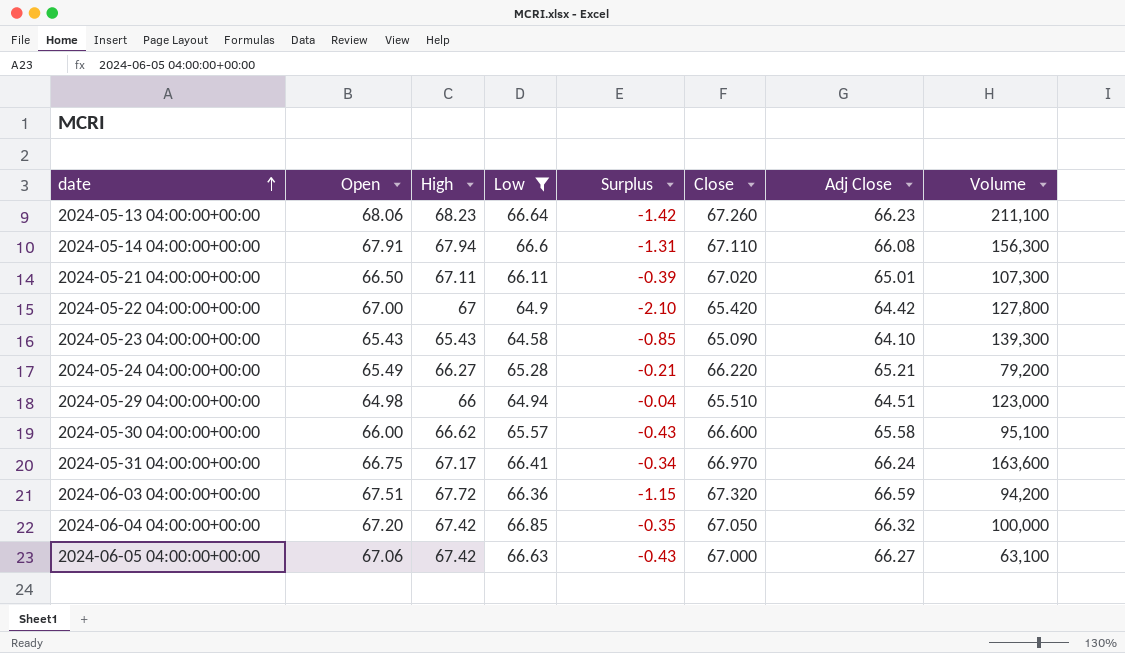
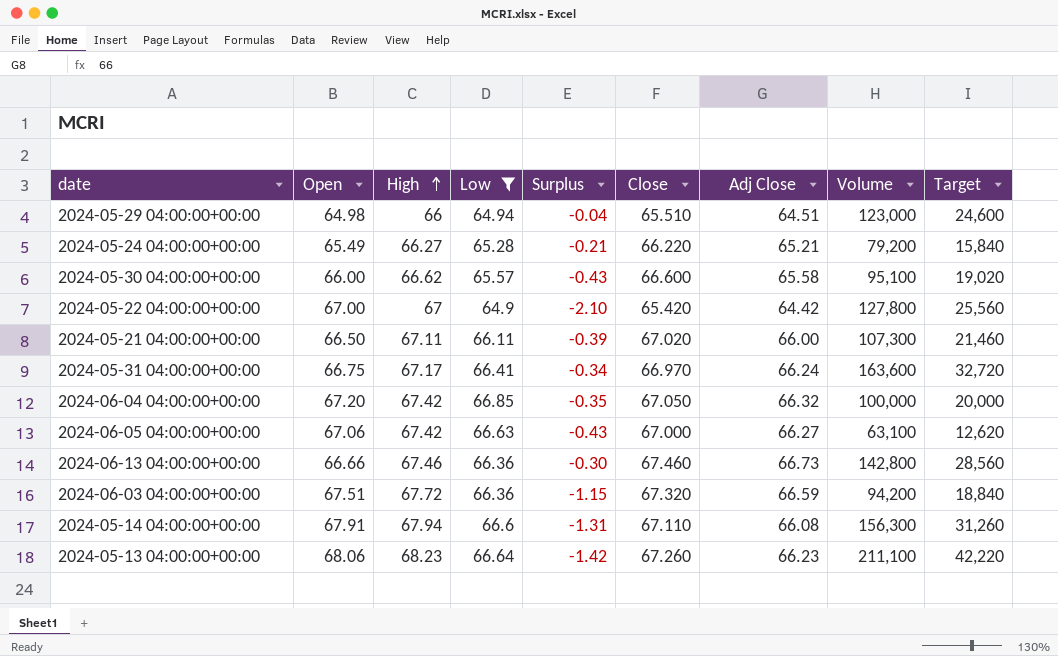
row order: date ascending -> High ascending
column Target | formula: none -> [Volume] * 0.2
row 2024-05-23 04:00:00+00:00: 65.43 | 65.43 | 64.58 | -0.85 | 65.090 | 64.10 | 139,300 -> none
2024-05-21 04:00:00+00:00 | Adj Close: 65.01 -> 66.00
row 2024-06-13 04:00:00+00:00: none -> 66.66 | 67.46 | 66.36 | -0.30 | 67.460 | 66.73 | 142,800 | 28,560

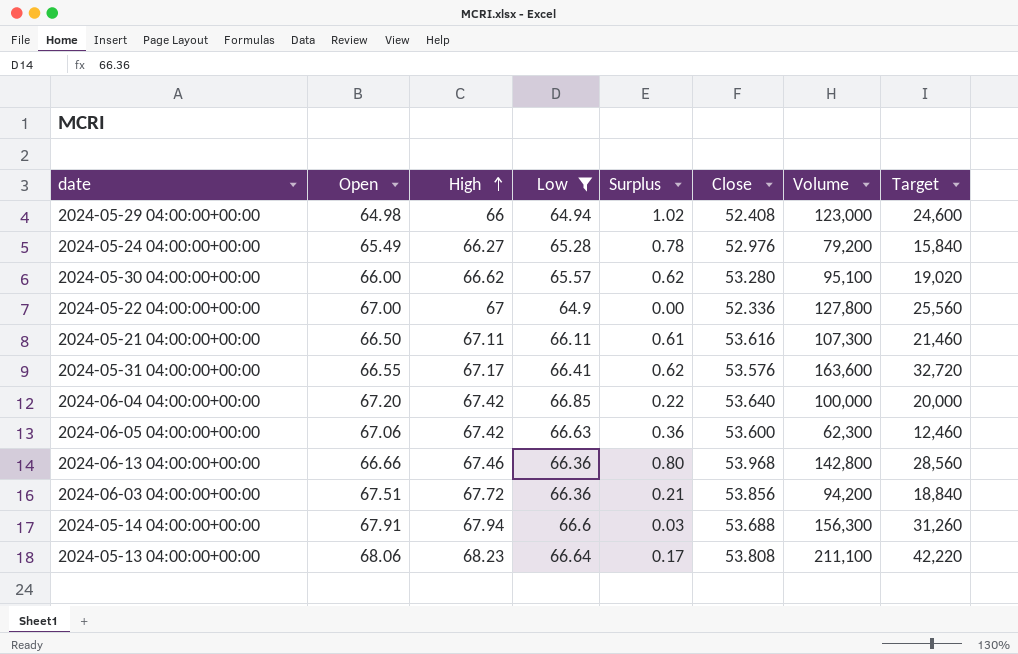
column Adj Close | position: 7 -> none
column Surplus | formula: [Low] - [Open] -> [High] - [Open]
2024-05-29 04:00:00+00:00 | Close: 65.510 -> 52.408
2024-05-24 04:00:00+00:00 | Close: 66.220 -> 52.976
2024-05-30 04:00:00+00:00 | Close: 66.600 -> 53.280
2024-05-22 04:00:00+00:00 | Close: 65.420 -> 52.336
2024-05-21 04:00:00+00:00 | Close: 67.020 -> 53.616
2024-05-31 04:00:00+00:00 | Open: 66.75 -> 66.55
2024-05-31 04:00:00+00:00 | Close: 66.970 -> 53.576
2024-06-04 04:00:00+00:00 | Close: 67.050 -> 53.640
2024-06-05 04:00:00+00:00 | Close: 67.000 -> 53.600
2024-06-05 04:00:00+00:00 | Volume: 63,100 -> 62,300
2024-06-05 04:00:00+00:00 | Target: 12,620 -> 12,460
2024-06-13 04:00:00+00:00 | Close: 67.460 -> 53.968
2024-06-03 04:00:00+00:00 | Close: 67.320 -> 53.856
2024-05-14 04:00:00+00:00 | Close: 67.110 -> 53.688
2024-05-13 04:00:00+00:00 | Close: 67.260 -> 53.808

